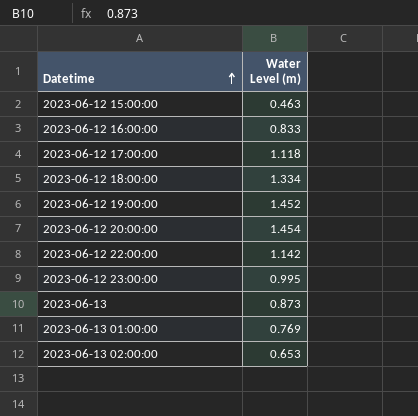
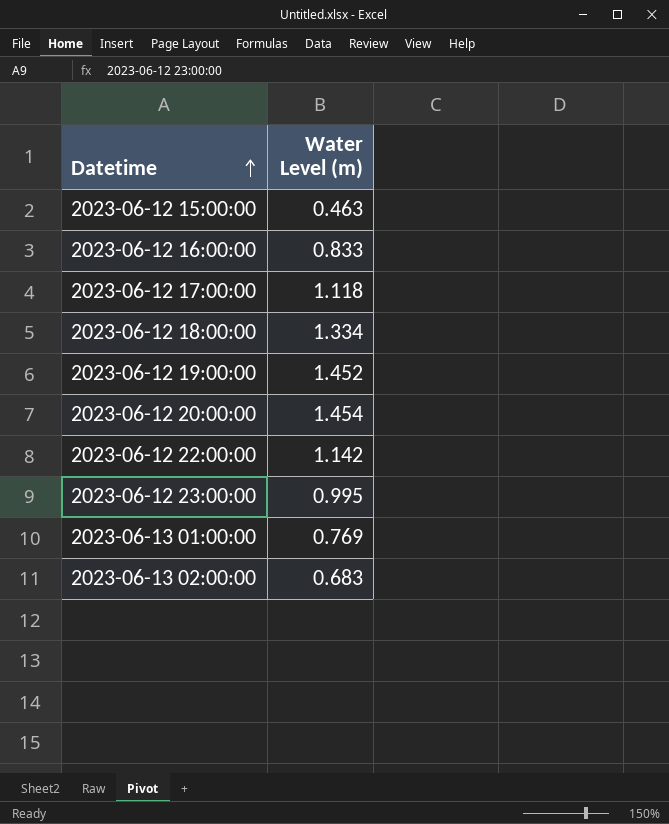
row 2023-06-13: 0.873 -> none
2023-06-13 02:00:00 | Water Level (m): 0.653 -> 0.683

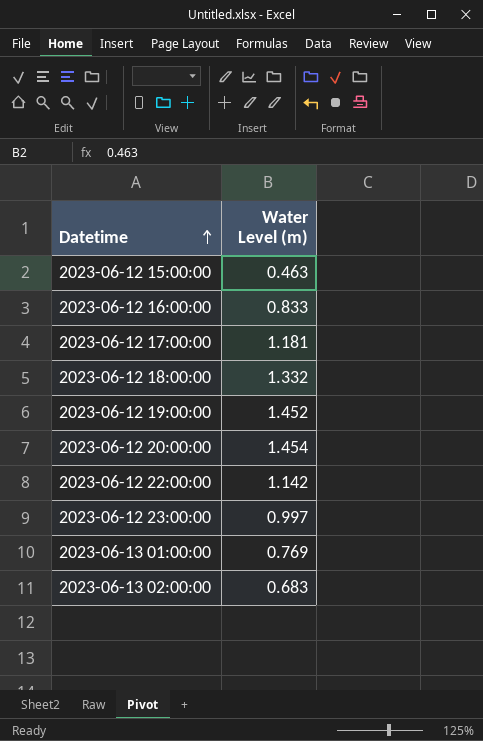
2023-06-12 17:00:00 | Water Level (m): 1.118 -> 1.181
2023-06-12 18:00:00 | Water Level (m): 1.334 -> 1.332
2023-06-12 23:00:00 | Water Level (m): 0.995 -> 0.997

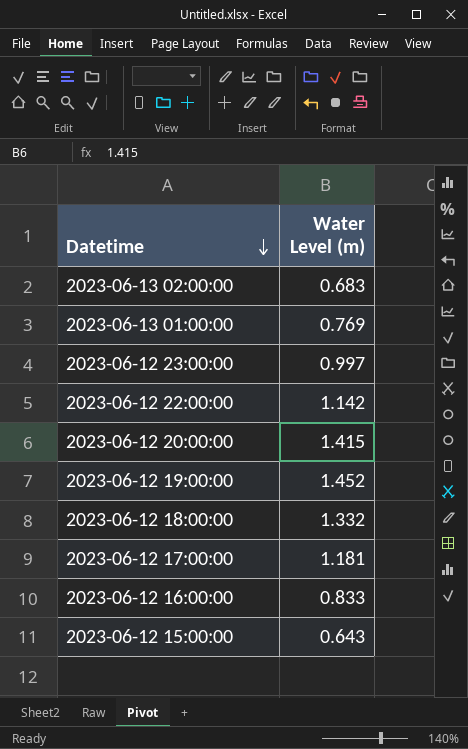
row order: Datetime ascending -> Datetime descending
2023-06-12 20:00:00 | Water Level (m): 1.454 -> 1.415
2023-06-12 15:00:00 | Water Level (m): 0.463 -> 0.643

